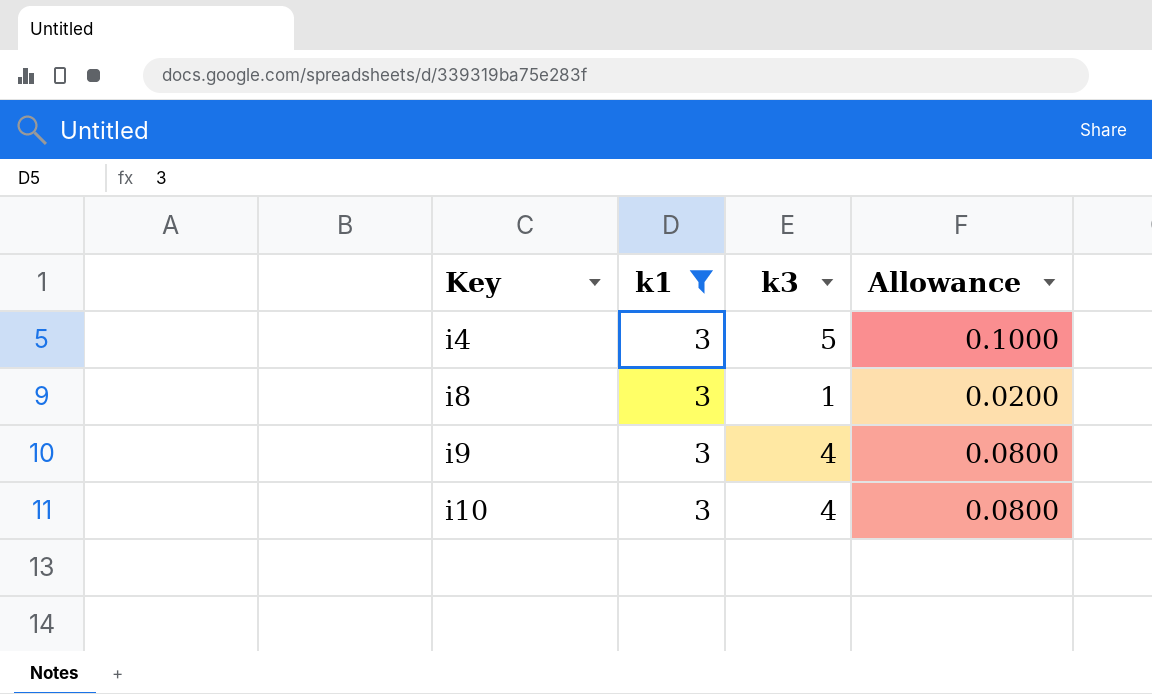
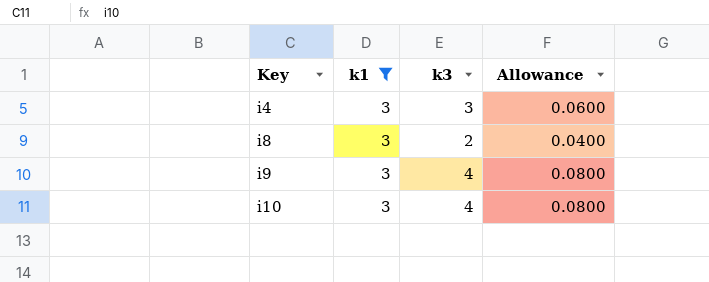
i4 | k3: 5 -> 3
i4 | Allowance: 0.1000 -> 0.0600
i8 | k3: 1 -> 2
i8 | Allowance: 0.0200 -> 0.0400

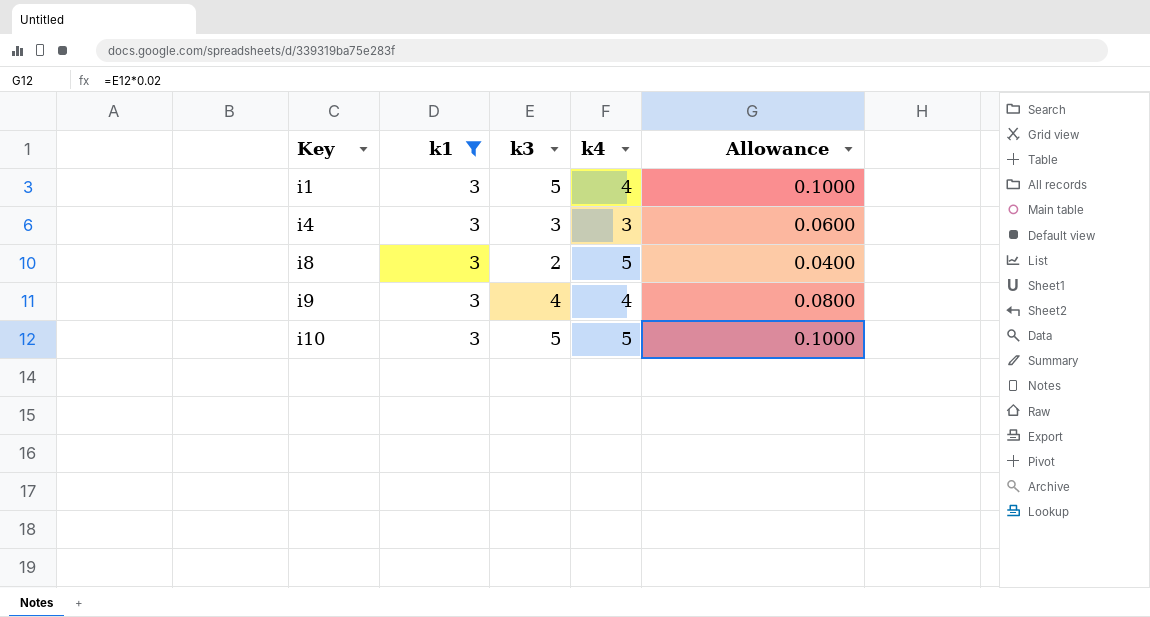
column k4 | position: none -> 4
row i1: none -> 3 | 5 | 4 | 0.1000
i10 | k3: 4 -> 5
i10 | Allowance: 0.0800 -> 0.1000

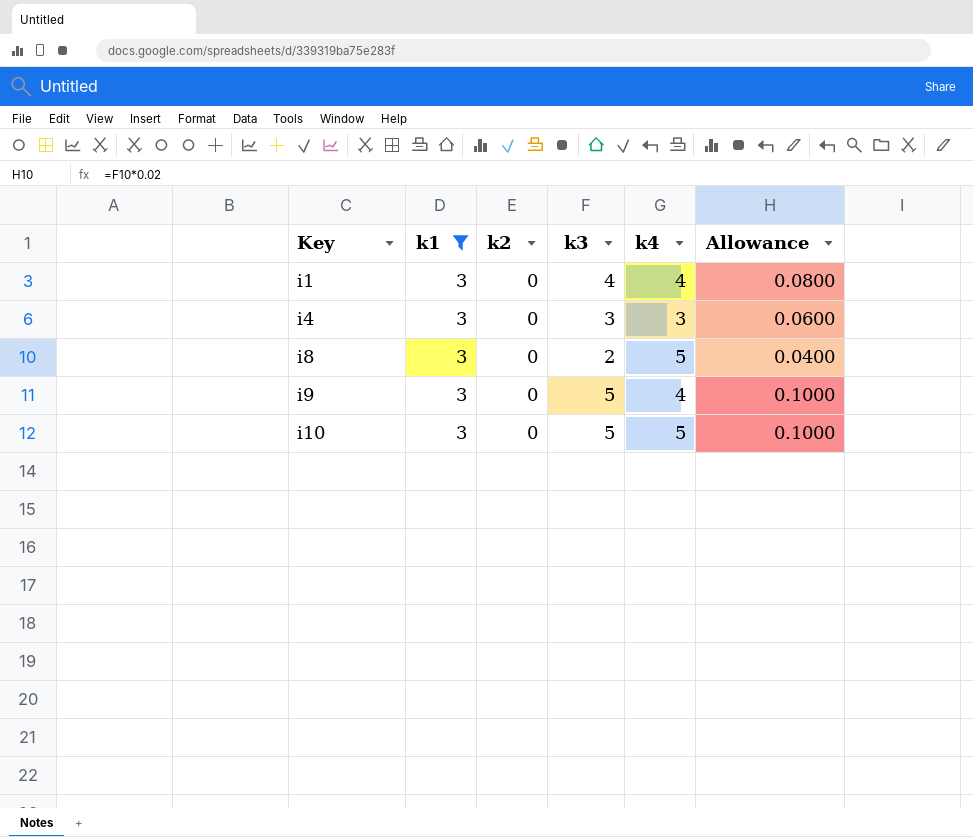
column k2 | position: none -> 3
i1 | k3: 5 -> 4
i1 | Allowance: 0.1000 -> 0.0800
i9 | k3: 4 -> 5
i9 | Allowance: 0.0800 -> 0.1000

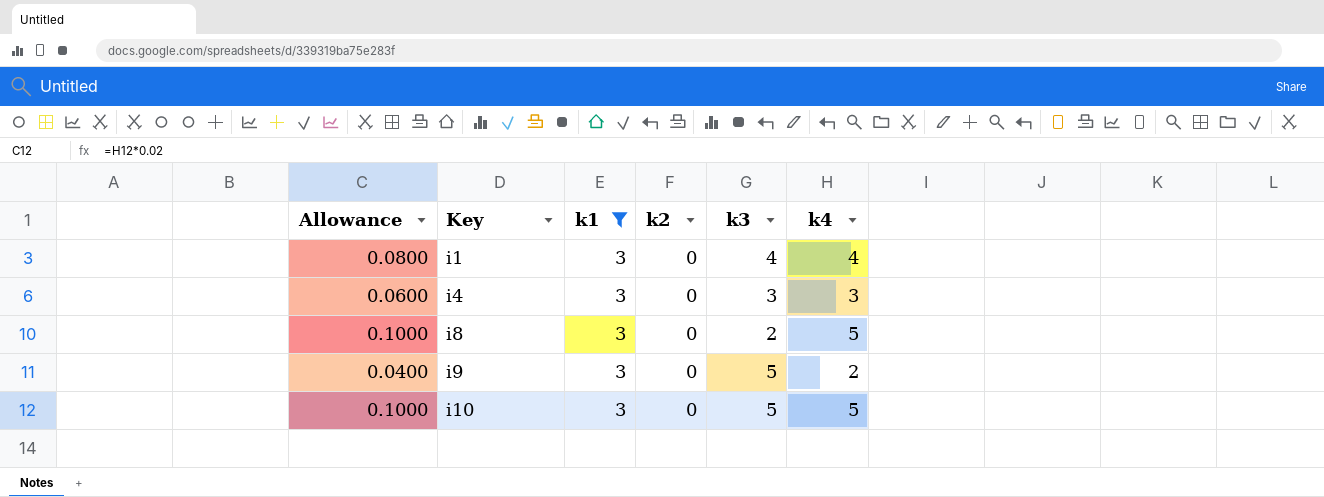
column Allowance | formula: [k3] * 0.02 -> [k4] * 0.02
column Allowance | position: 6 -> 1
i9 | k4: 4 -> 2

